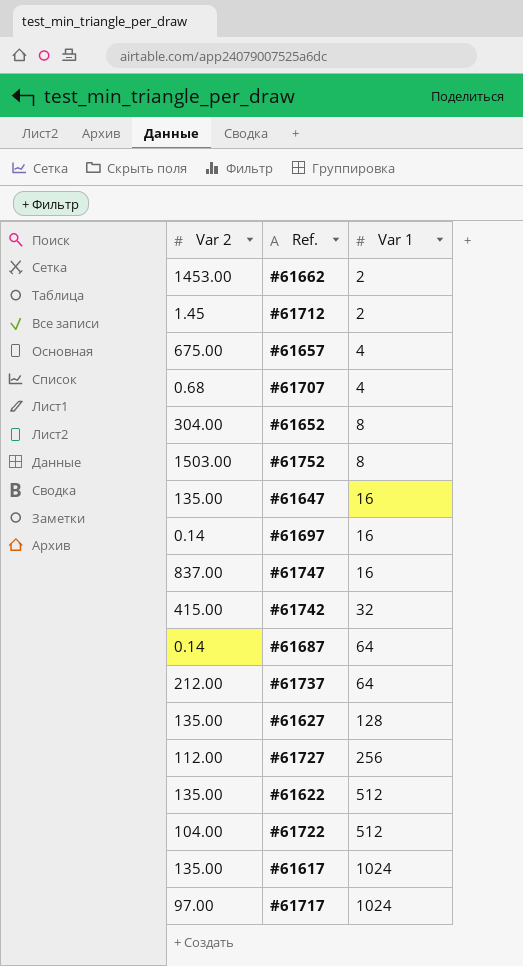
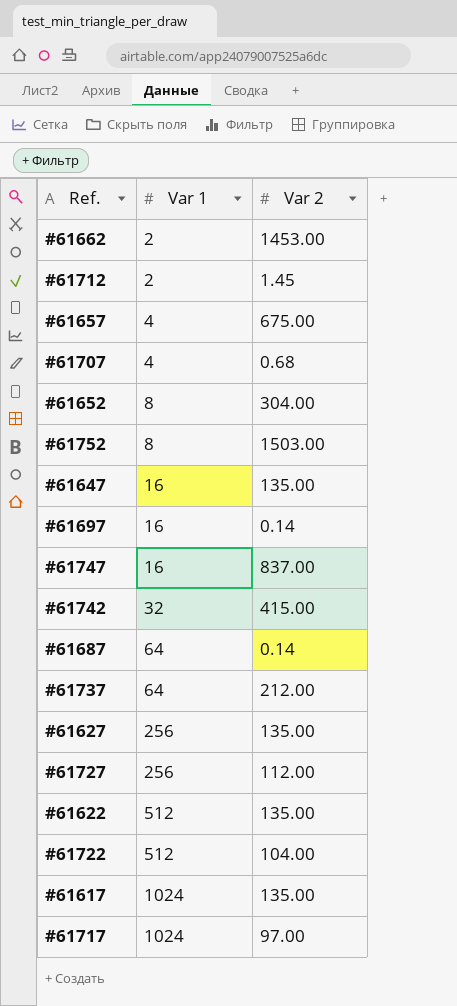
column Var 2 | position: 1 -> 3
#61627 | Var 1: 128 -> 256

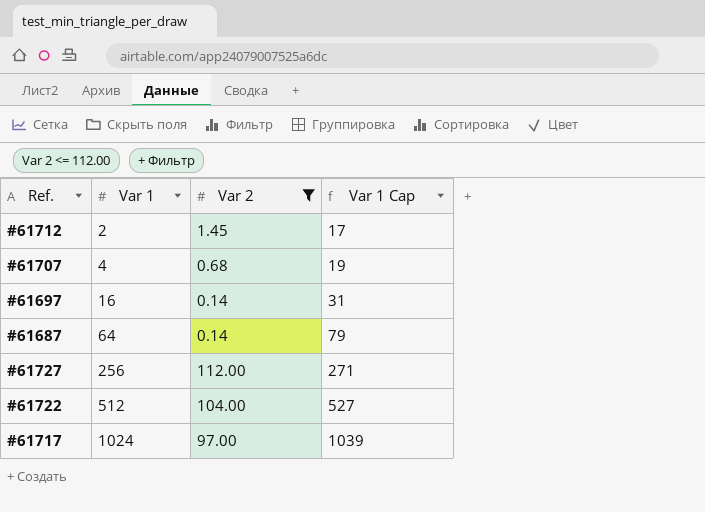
filter: none -> Var 2 <= 112.00
column Var 1 Cap | formula: none -> [Var 1] + 15

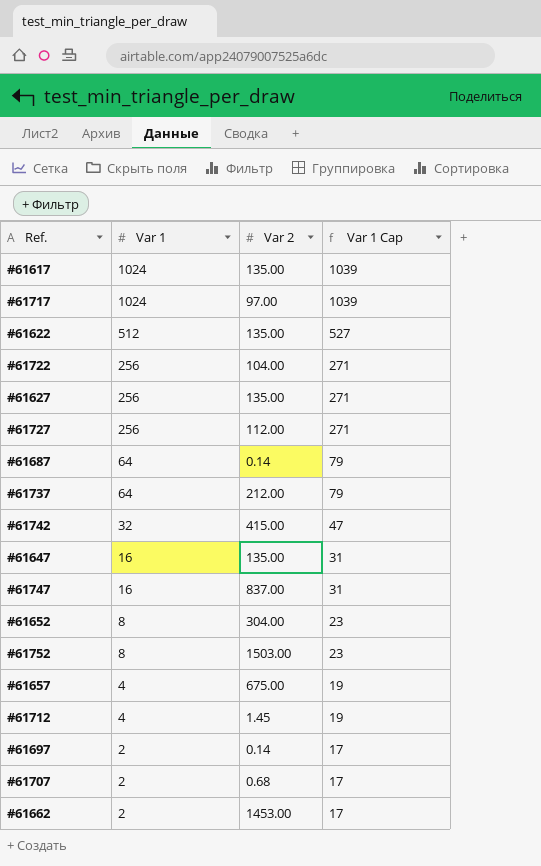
filter: Var 2 <= 112.00 -> none
row order: Var 1 ascending -> Var 1 descending
#61722 | Var 1: 512 -> 256
#61722 | Var 1 Cap: 527 -> 271
#61712 | Var 1: 2 -> 4
#61712 | Var 1 Cap: 17 -> 19
#61697 | Var 1: 16 -> 2
#61697 | Var 1 Cap: 31 -> 17
#61707 | Var 1: 4 -> 2
#61707 | Var 1 Cap: 19 -> 17

